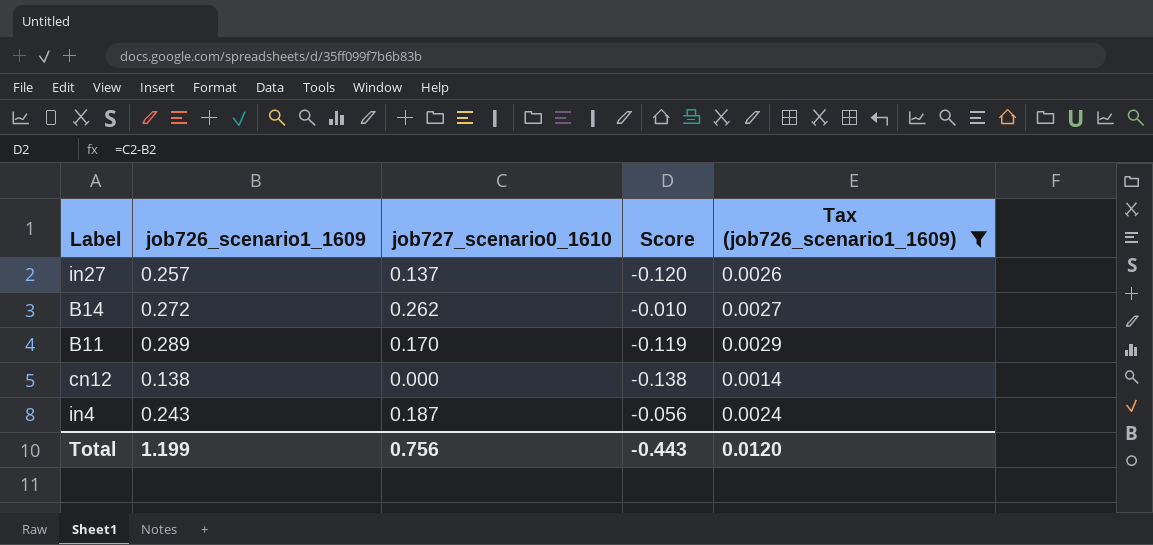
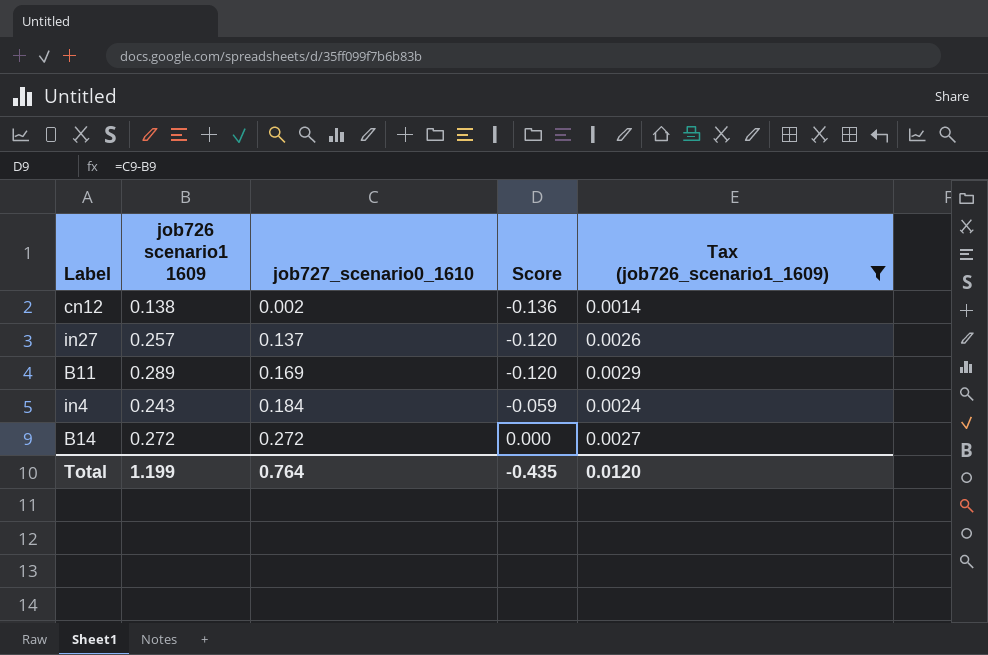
row order: none -> job727_scenario0_1610 ascending
column name: job726_scenario1_1609 -> job726 scenario1 1609
cn12 | job727_scenario0_1610: 0.000 -> 0.002
cn12 | Score: -0.138 -> -0.136
B11 | job727_scenario0_1610: 0.170 -> 0.169
B11 | Score: -0.119 -> -0.120
in4 | job727_scenario0_1610: 0.187 -> 0.184
in4 | Score: -0.056 -> -0.059
B14 | job727_scenario0_1610: 0.262 -> 0.272
B14 | Score: -0.010 -> 0.000
Total | job727_scenario0_1610: 0.756 -> 0.764
Total | Score: -0.443 -> -0.435

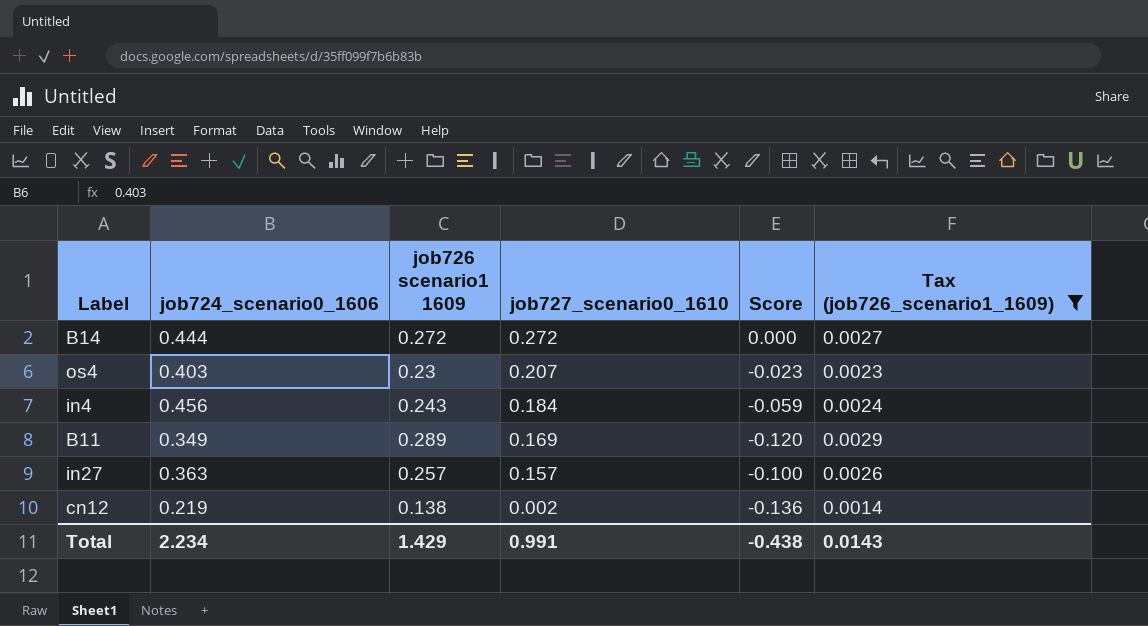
row order: job727_scenario0_1610 ascending -> job727_scenario0_1610 descending
column job724_scenario0_1606 | position: none -> 2
row os4: none -> 0.403 | 0.23 | 0.207 | -0.023 | 0.0023
in27 | job727_scenario0_1610: 0.137 -> 0.157
in27 | Score: -0.120 -> -0.100
Total | job726 scenario1 1609: 1.199 -> 1.429
Total | job727_scenario0_1610: 0.764 -> 0.991
Total | Score: -0.435 -> -0.438
Total | Tax (job726_scenario1_1609): 0.0120 -> 0.0143

